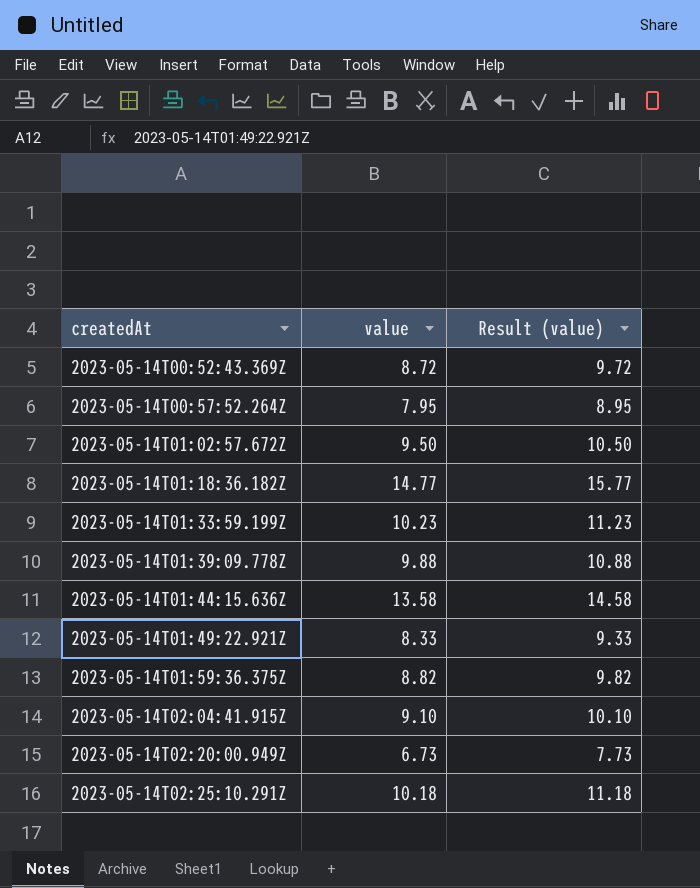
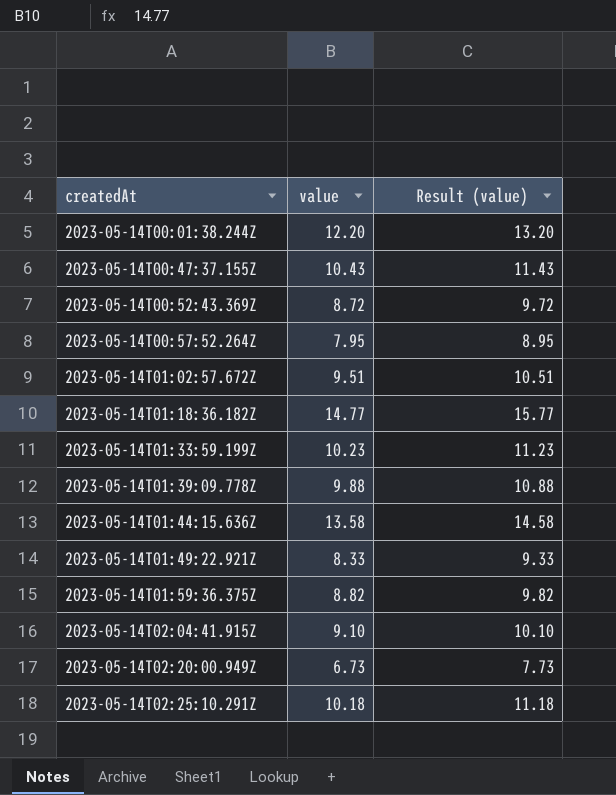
row 2023-05-14T00:01:38.244Z: none -> 12.20 | 13.20
row 2023-05-14T00:47:37.155Z: none -> 10.43 | 11.43
2023-05-14T01:02:57.672Z | value: 9.50 -> 9.51
2023-05-14T01:02:57.672Z | Result (value): 10.50 -> 10.51

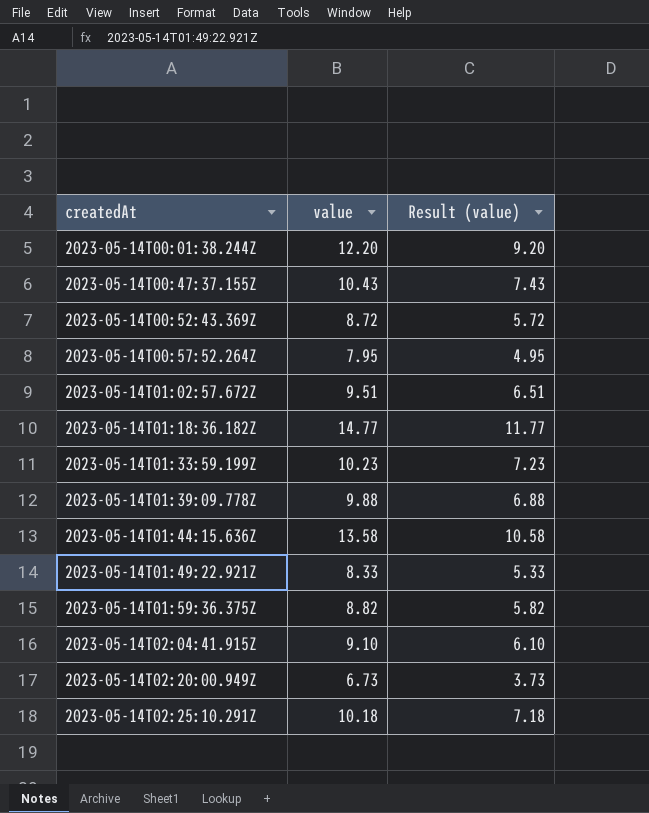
column Result (value) | formula: [value] + 1 -> [value] - 3

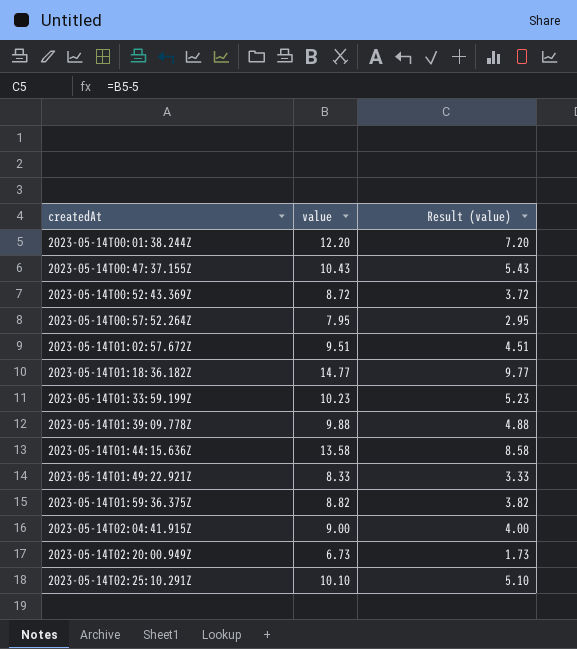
column Result (value) | formula: [value] - 3 -> [value] - 5
2023-05-14T02:04:41.915Z | value: 9.10 -> 9.00
2023-05-14T02:25:10.291Z | value: 10.18 -> 10.10

